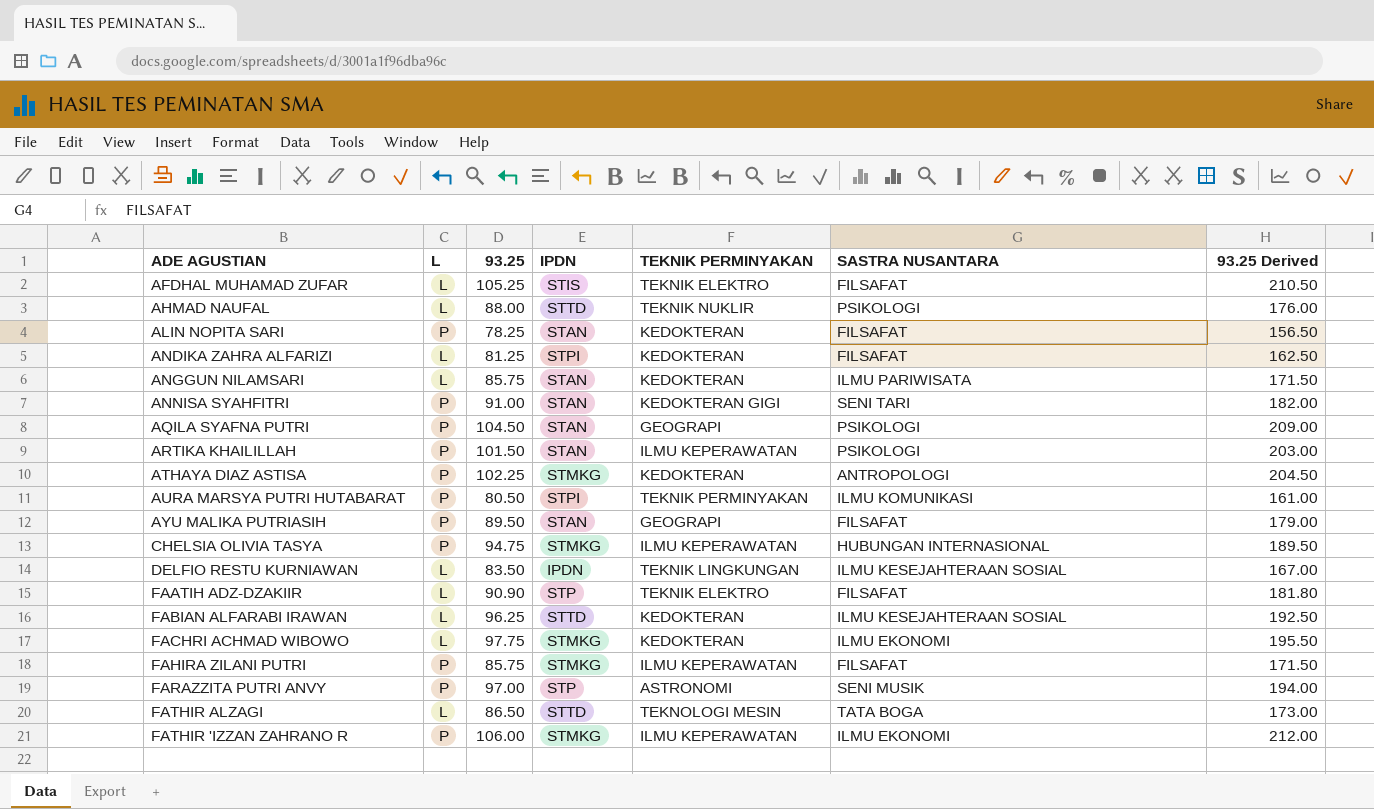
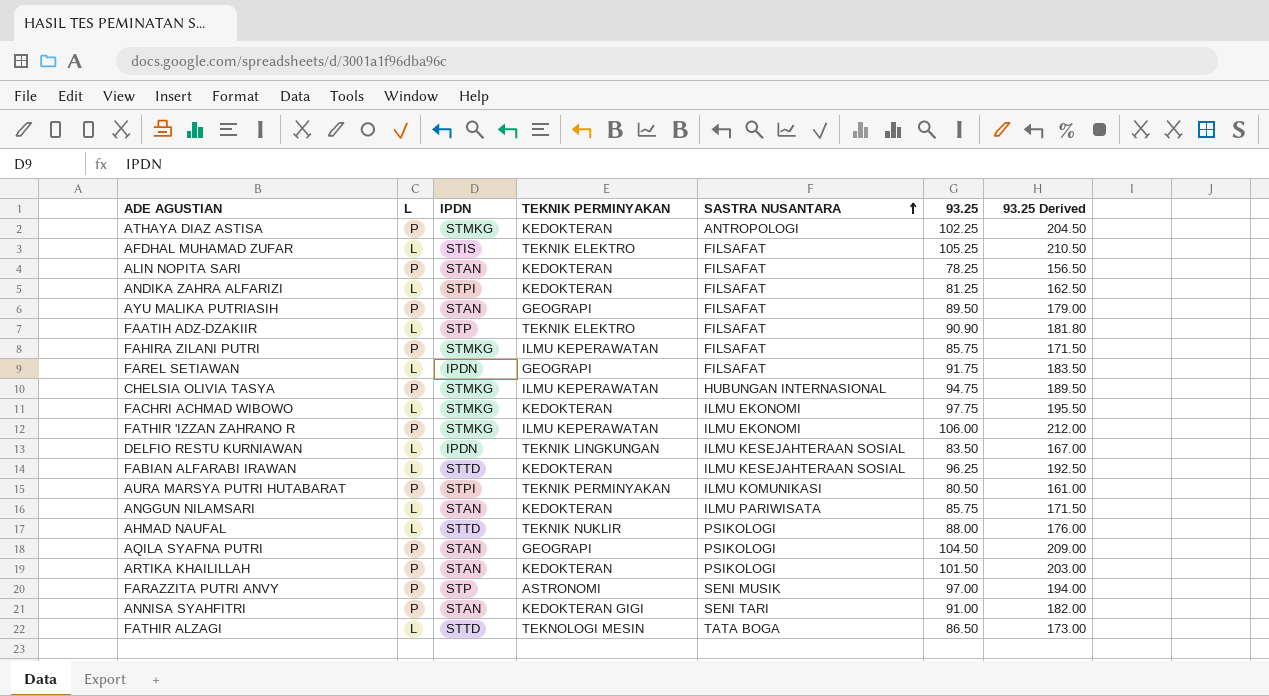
row order: none -> SASTRA NUSANTARA ascending
column 93.25 | position: 3 -> 6
row FAREL SETIAWAN: none -> L | IPDN | GEOGRAPI | FILSAFAT | 91.75 | 183.50
ARTIKA KHAILILLAH | TEKNIK PERMINYAKAN: ILMU KEPERAWATAN -> KEDOKTERAN

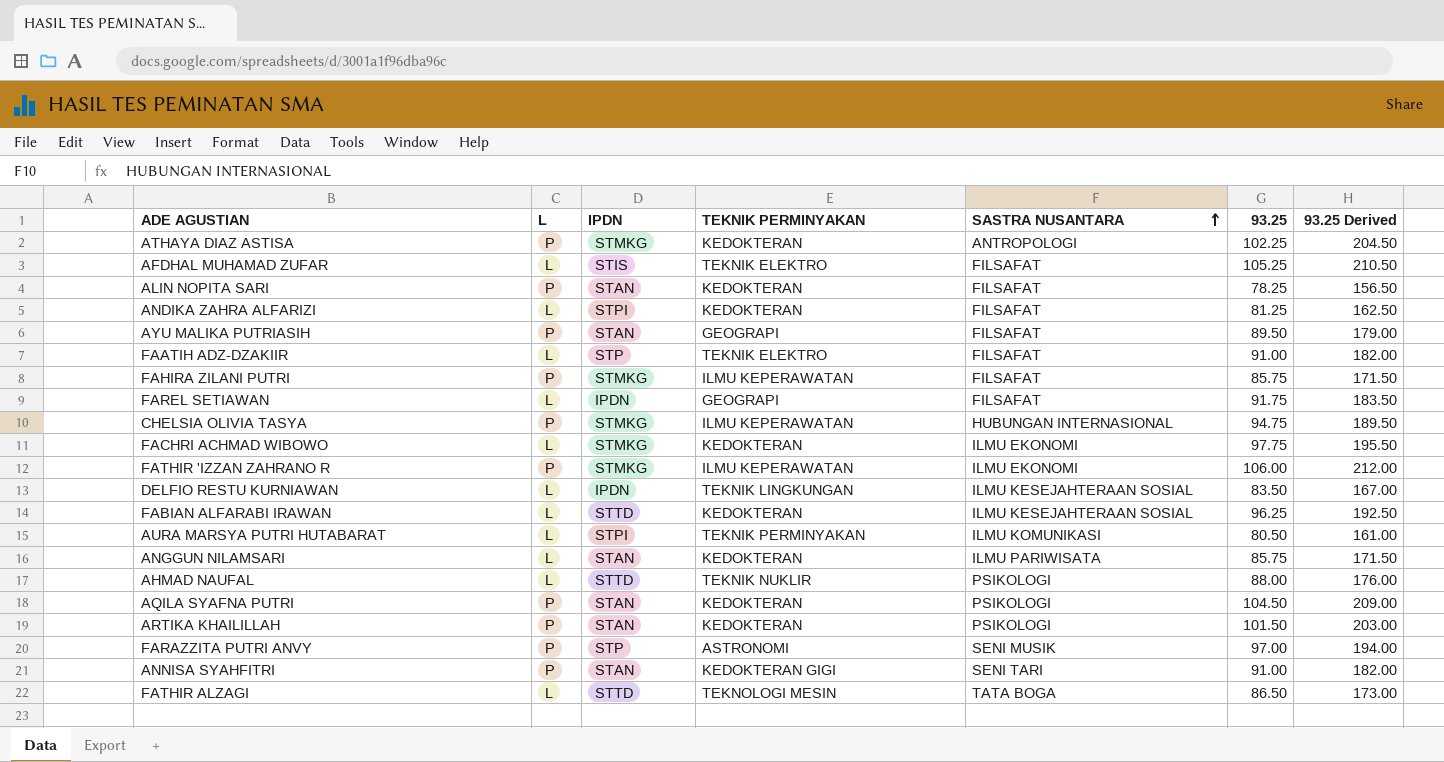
FAATIH ADZ-DZAKIIR | 93.25: 90.90 -> 91.00
FAATIH ADZ-DZAKIIR | 93.25 Derived: 181.80 -> 182.00
AURA MARSYA PUTRI HUTABARAT | L: P -> L
AQILA SYAFNA PUTRI | TEKNIK PERMINYAKAN: GEOGRAPI -> KEDOKTERAN

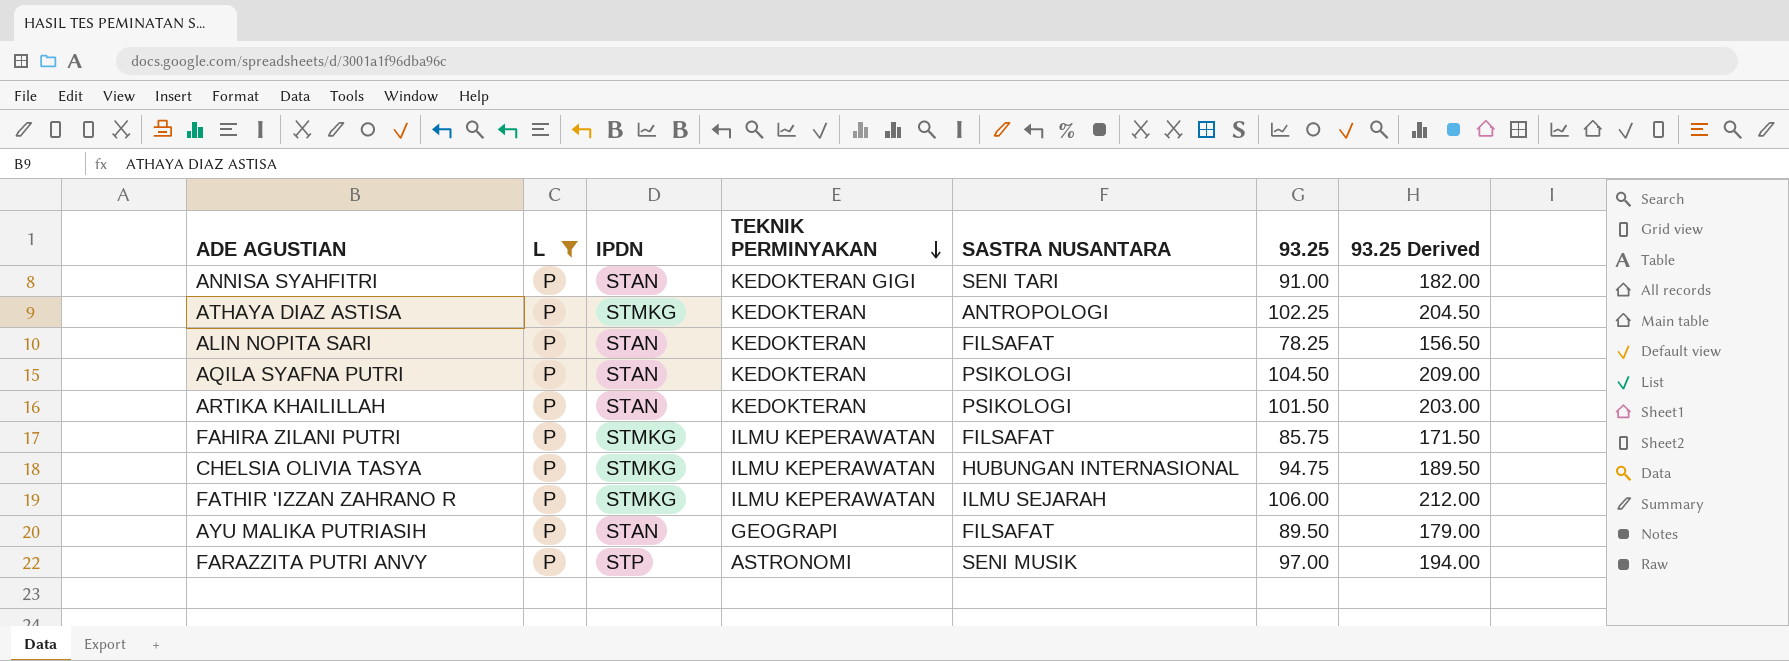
filter: none -> L = P
row order: SASTRA NUSANTARA ascending -> TEKNIK PERMINYAKAN descending
FATHIR 'IZZAN ZAHRANO R | SASTRA NUSANTARA: ILMU EKONOMI -> ILMU SEJARAH

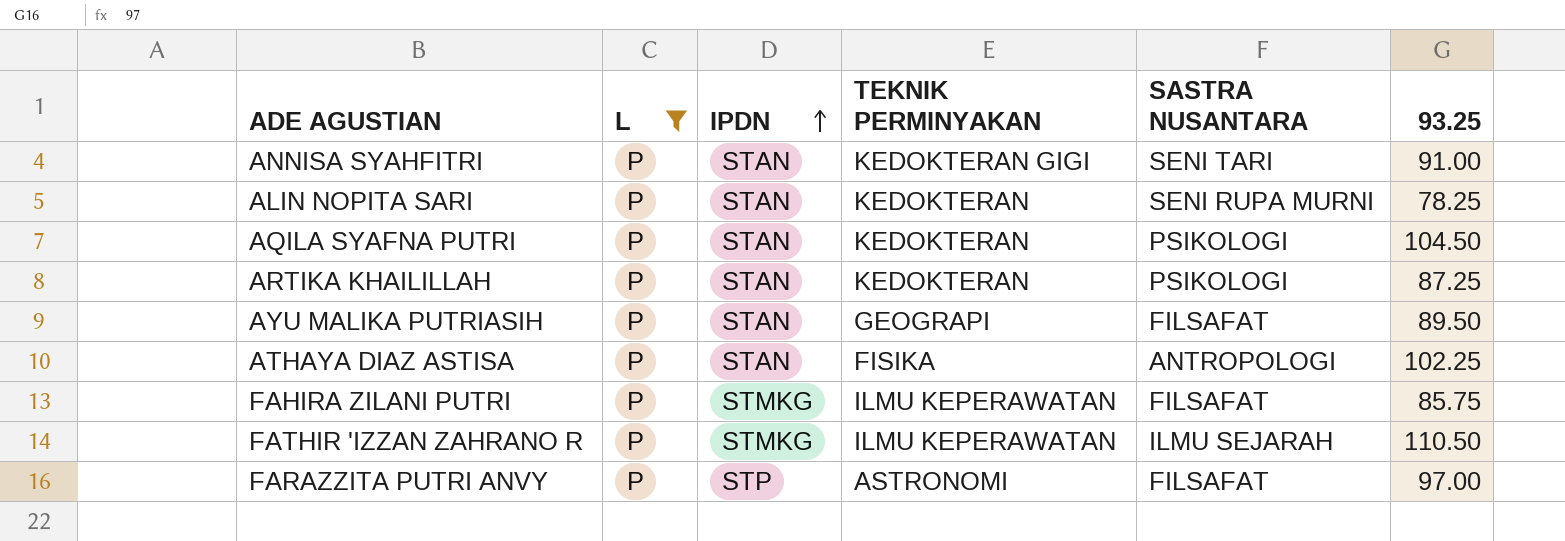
row order: TEKNIK PERMINYAKAN descending -> IPDN ascending
column 93.25 Derived | formula: [93.25] * 2 -> none
row CHELSIA OLIVIA TASYA: P | STMKG | ILMU KEPERAWATAN | HUBUNGAN INTERNASIONAL | 94.75 | 189.50 -> none
ALIN NOPITA SARI | SASTRA NUSANTARA: FILSAFAT -> SENI RUPA MURNI
ARTIKA KHAILILLAH | 93.25: 101.50 -> 87.25
ATHAYA DIAZ ASTISA | IPDN: STMKG -> STAN
ATHAYA DIAZ ASTISA | TEKNIK PERMINYAKAN: KEDOKTERAN -> FISIKA
FATHIR 'IZZAN ZAHRANO R | 93.25: 106.00 -> 110.50
FARAZZITA PUTRI ANVY | SASTRA NUSANTARA: SENI MUSIK -> FILSAFAT

